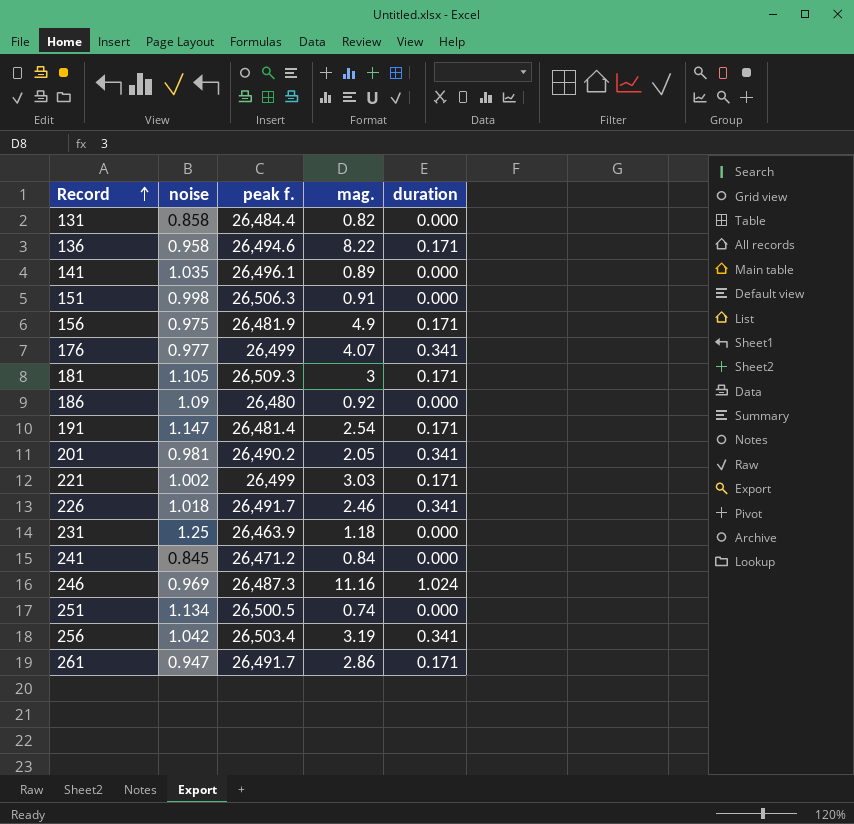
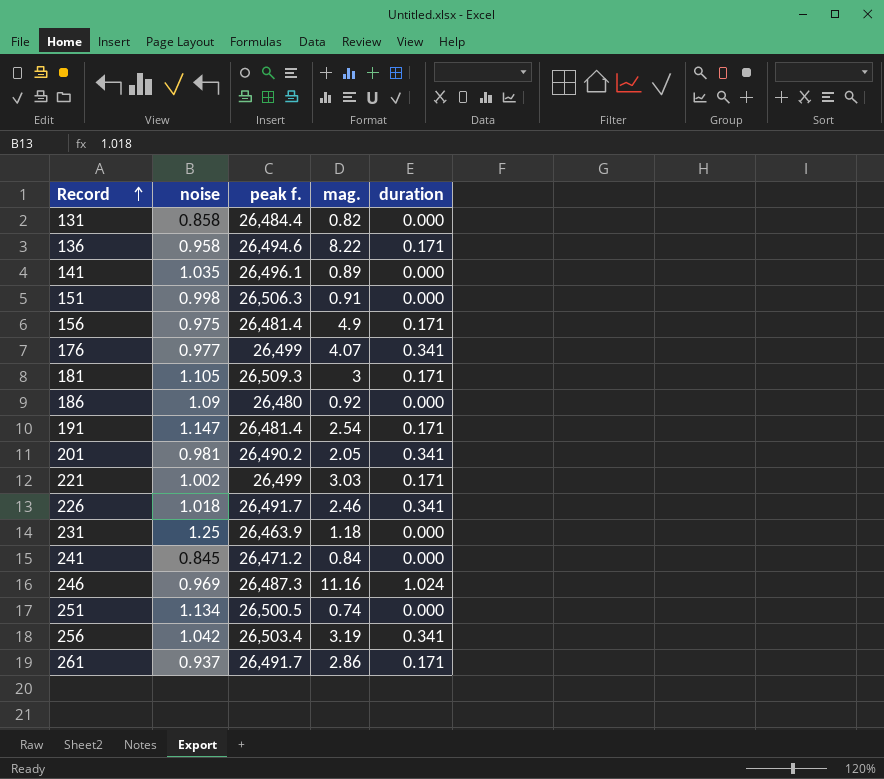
156 | peak f.: 26,481.9 -> 26,481.4
261 | noise: 0.947 -> 0.937

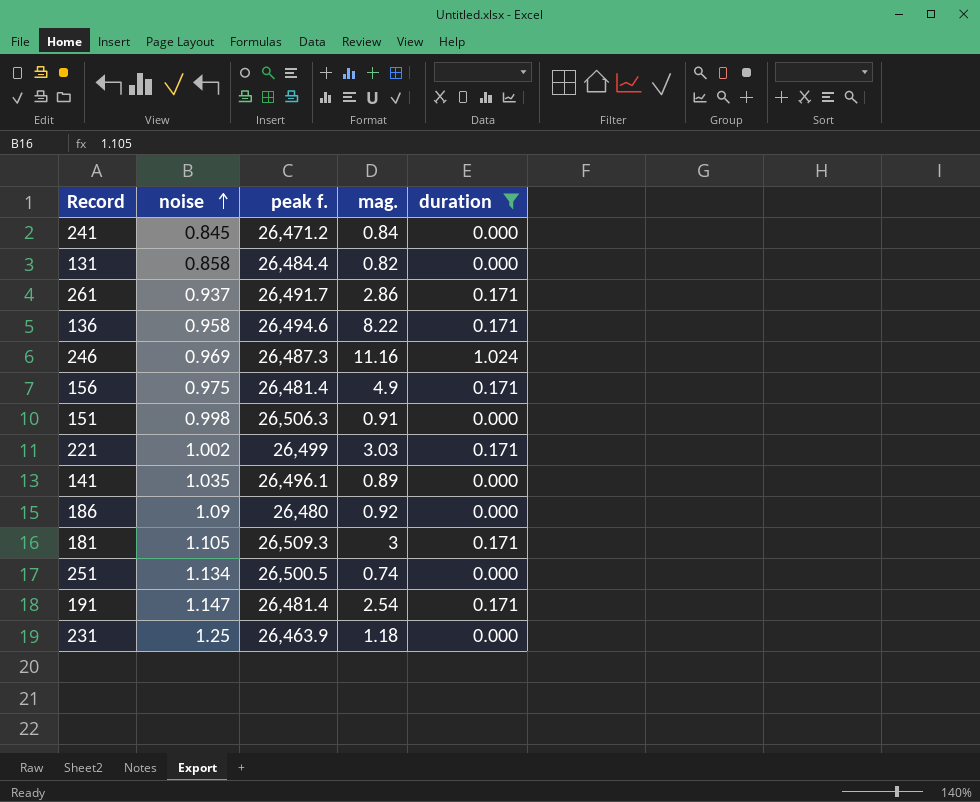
filter: none -> duration != 0.341
row order: Record ascending -> noise ascending

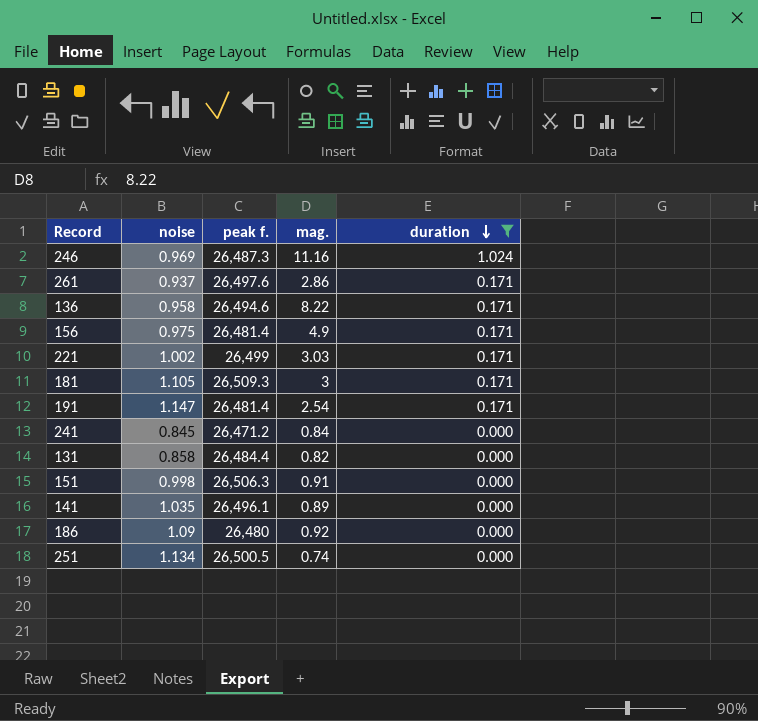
row order: noise ascending -> duration descending
row 231: 1.25 | 26,463.9 | 1.18 | 0.000 -> none
261 | peak f.: 26,491.7 -> 26,497.6

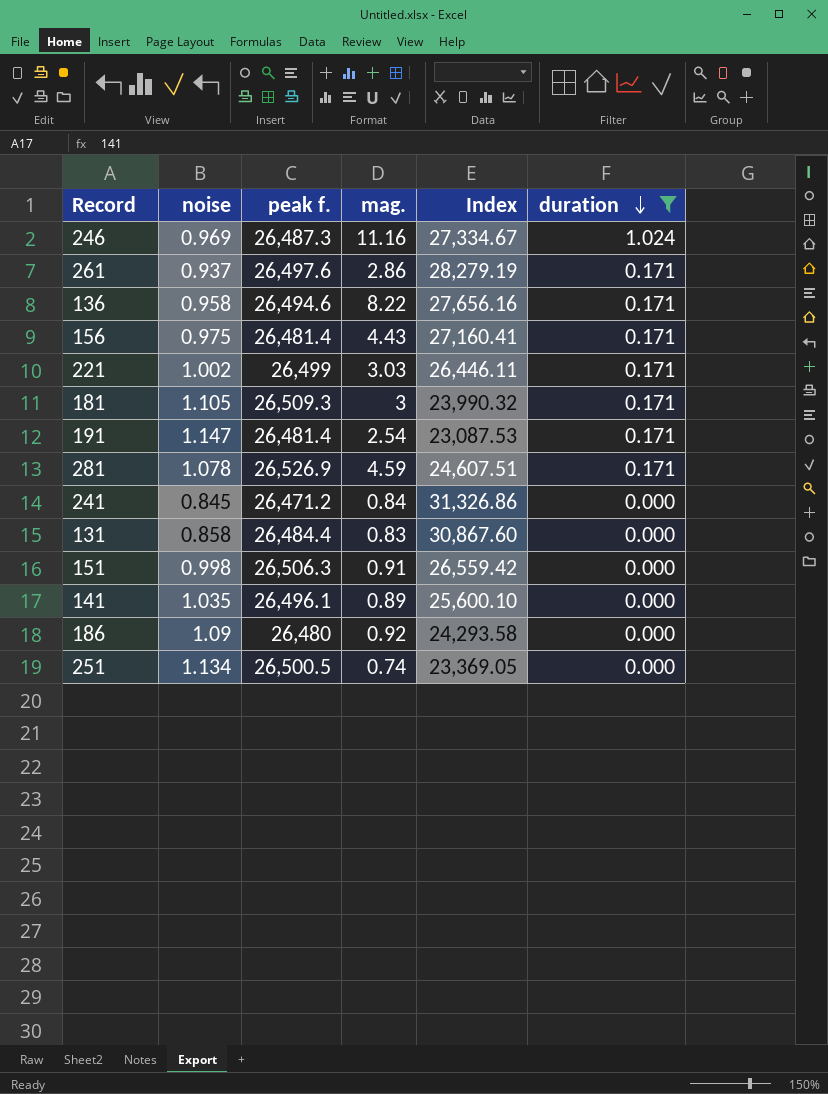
column Index | formula: none -> [peak f.] / [noise]
156 | mag.: 4.9 -> 4.43
row 281: none -> 1.078 | 26,526.9 | 4.59 | 24,607.51 | 0.171
131 | mag.: 0.82 -> 0.83

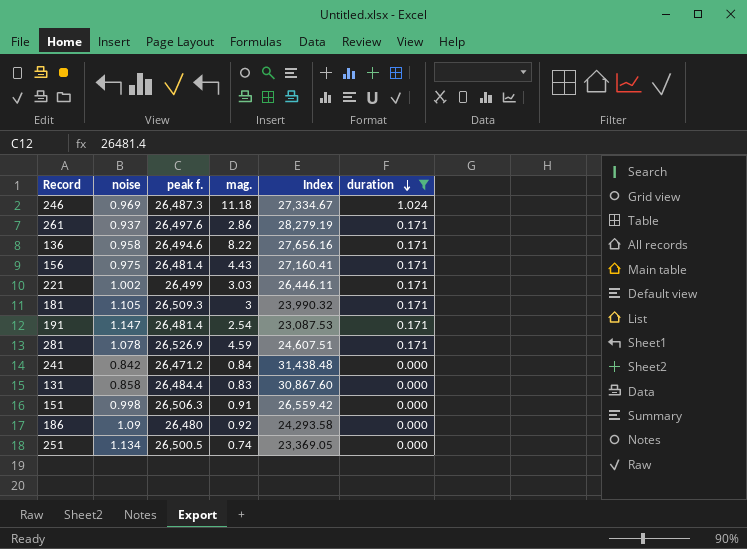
row 141: 1.035 | 26,496.1 | 0.89 | 25,600.10 | 0.000 -> none
246 | mag.: 11.16 -> 11.18
241 | noise: 0.845 -> 0.842
241 | Index: 31,326.86 -> 31,438.48

